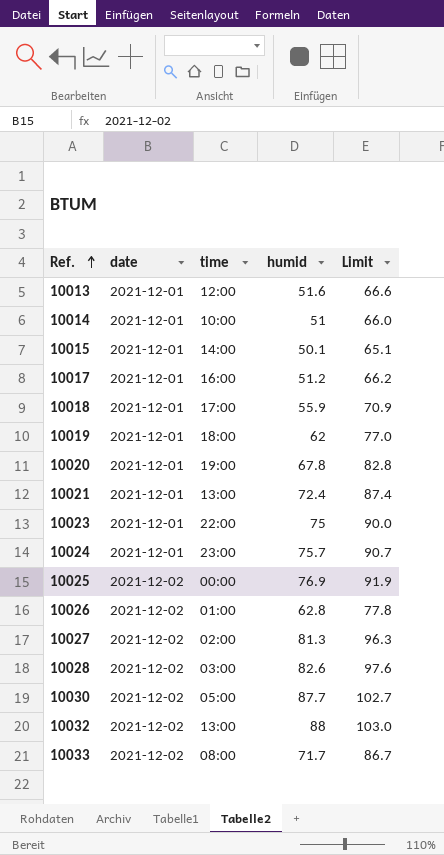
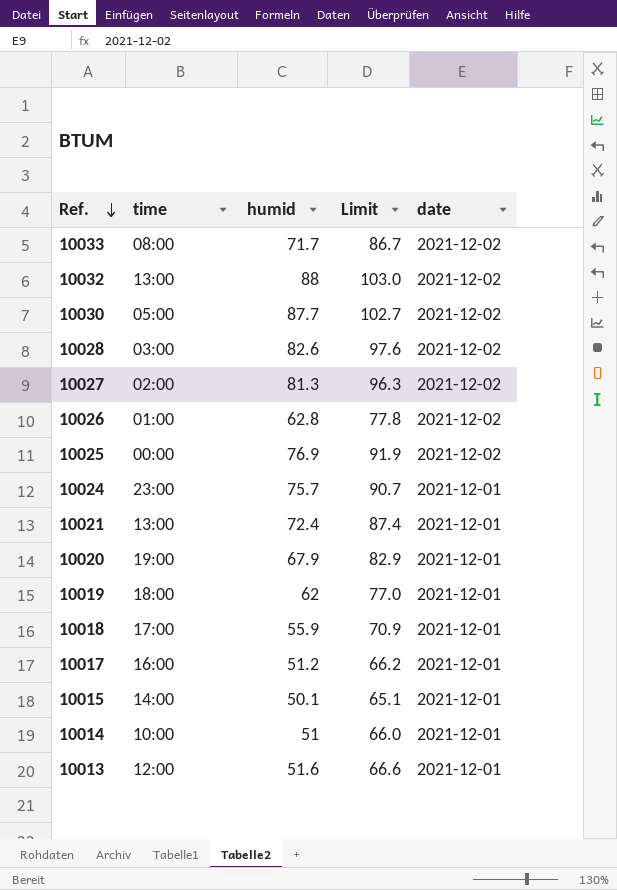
row order: Ref. ascending -> Ref. descending
column date | position: 2 -> 5
row 10023: 2021-12-01 | 22:00 | 75 | 90.0 -> none
10020 | humid: 67.8 -> 67.9
10020 | Limit: 82.8 -> 82.9

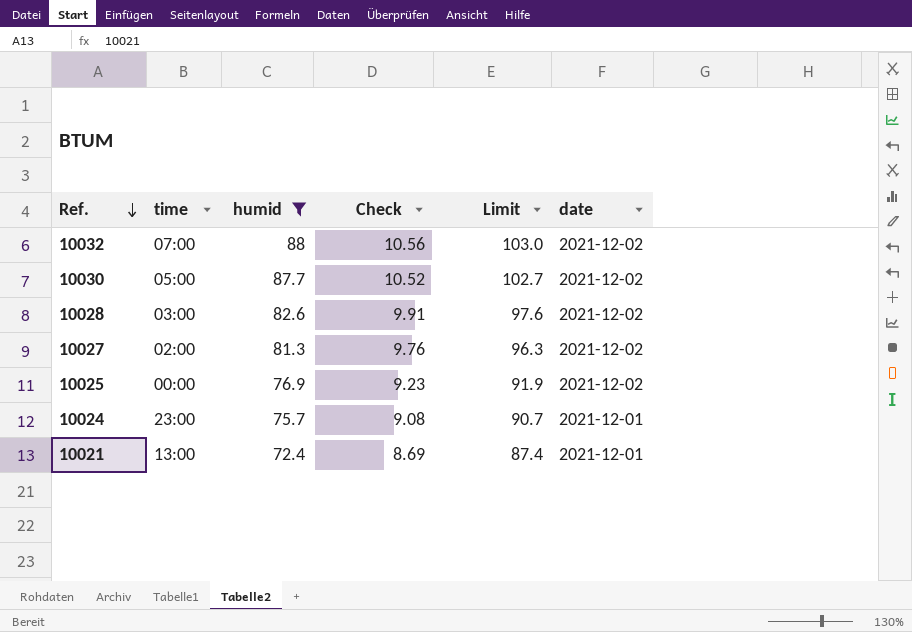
filter: none -> humid >= 72.4
column Check | formula: none -> [humid] * 0.12
10032 | time: 13:00 -> 07:00

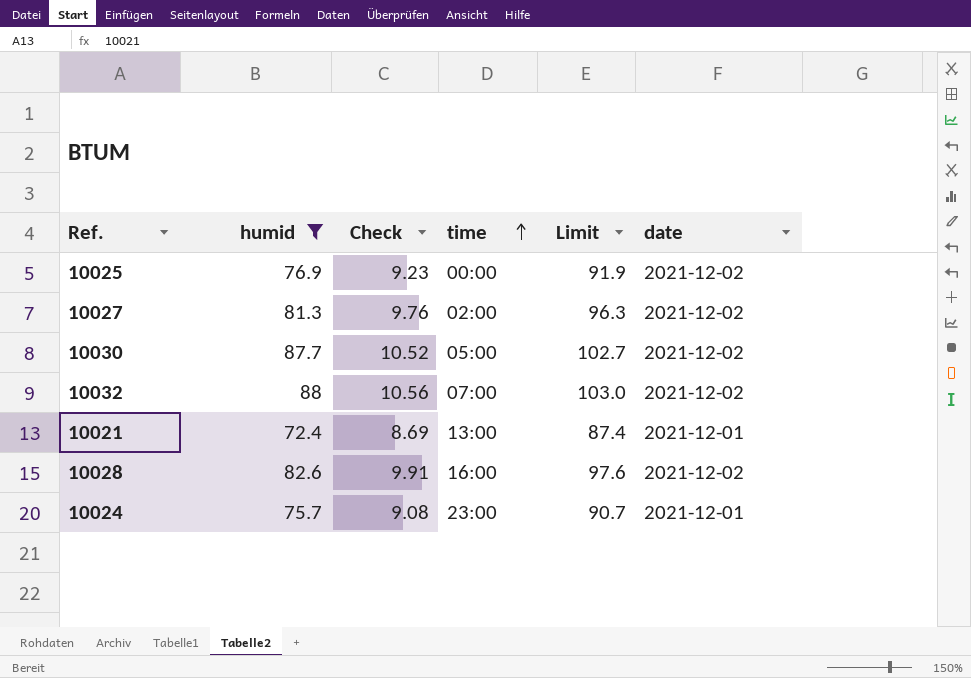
row order: Ref. descending -> time ascending
column time | position: 2 -> 4
10028 | time: 03:00 -> 16:00

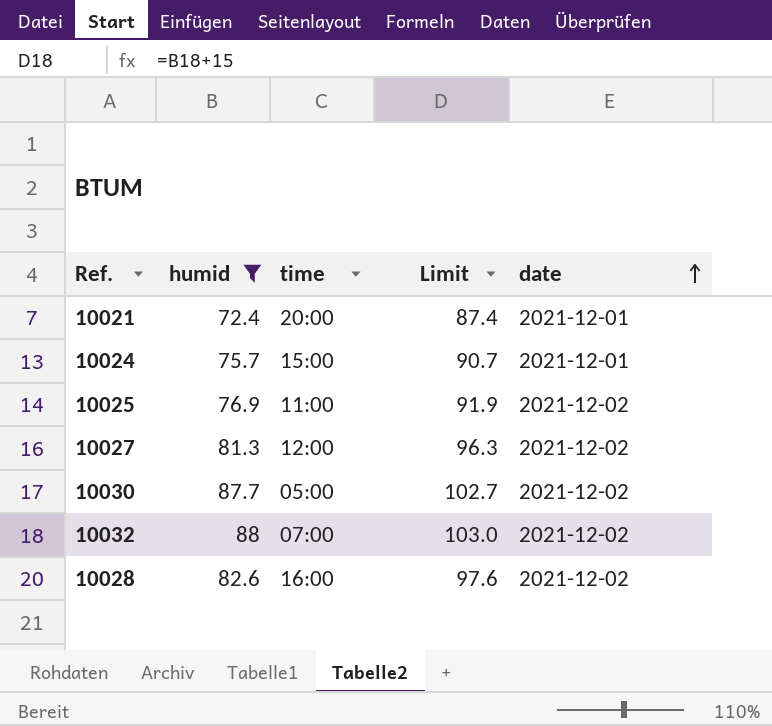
row order: time ascending -> date ascending
column Check | formula: [humid] * 0.12 -> none
10021 | time: 13:00 -> 20:00
10024 | time: 23:00 -> 15:00
10025 | time: 00:00 -> 11:00
10027 | time: 02:00 -> 12:00

